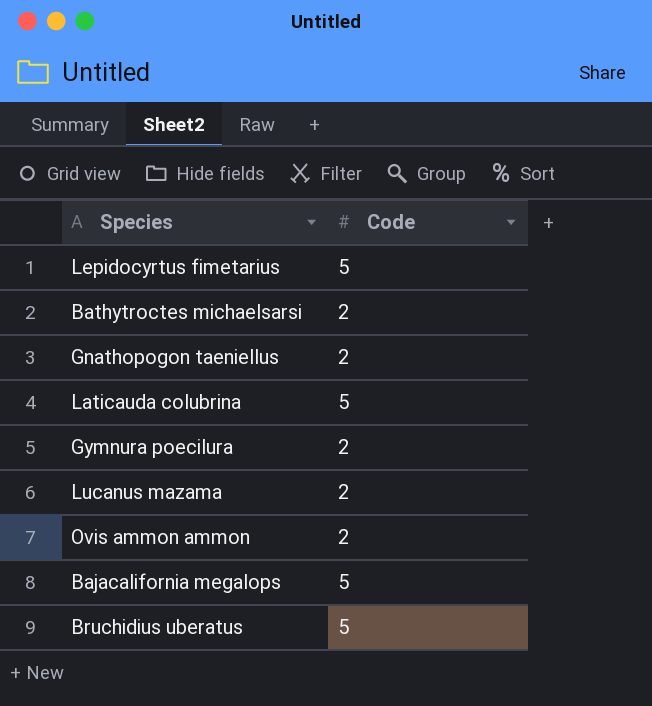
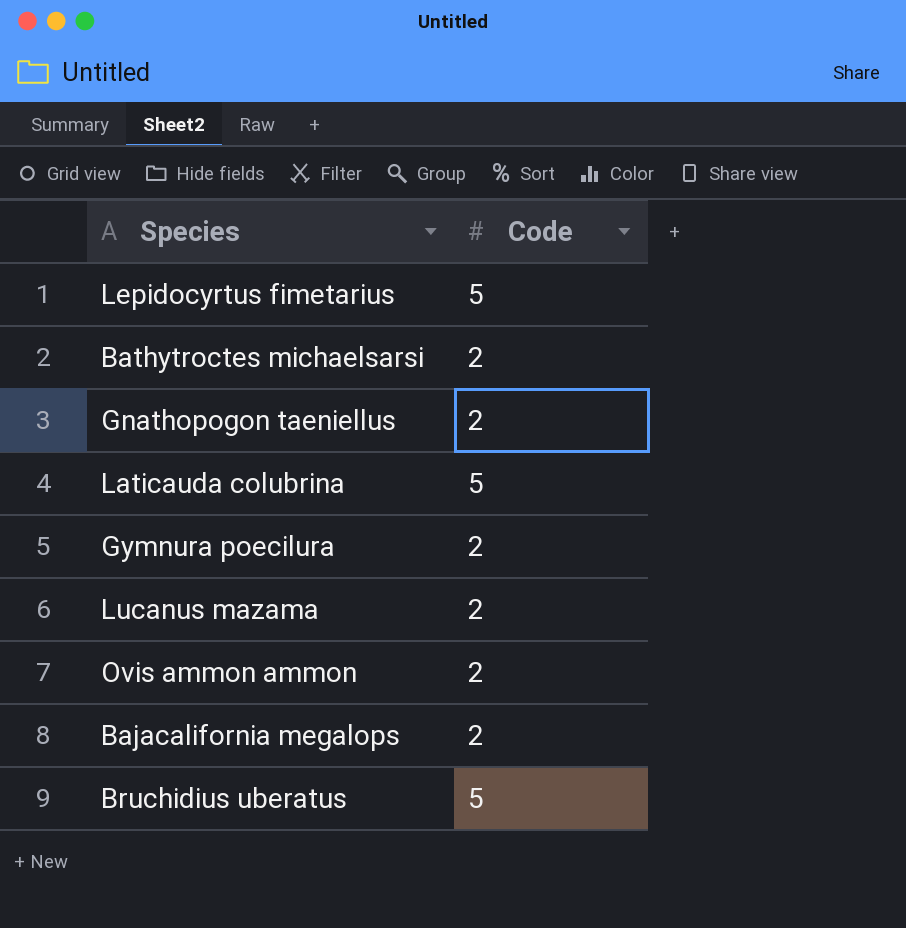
Bajacalifornia megalops | Code: 5 -> 2

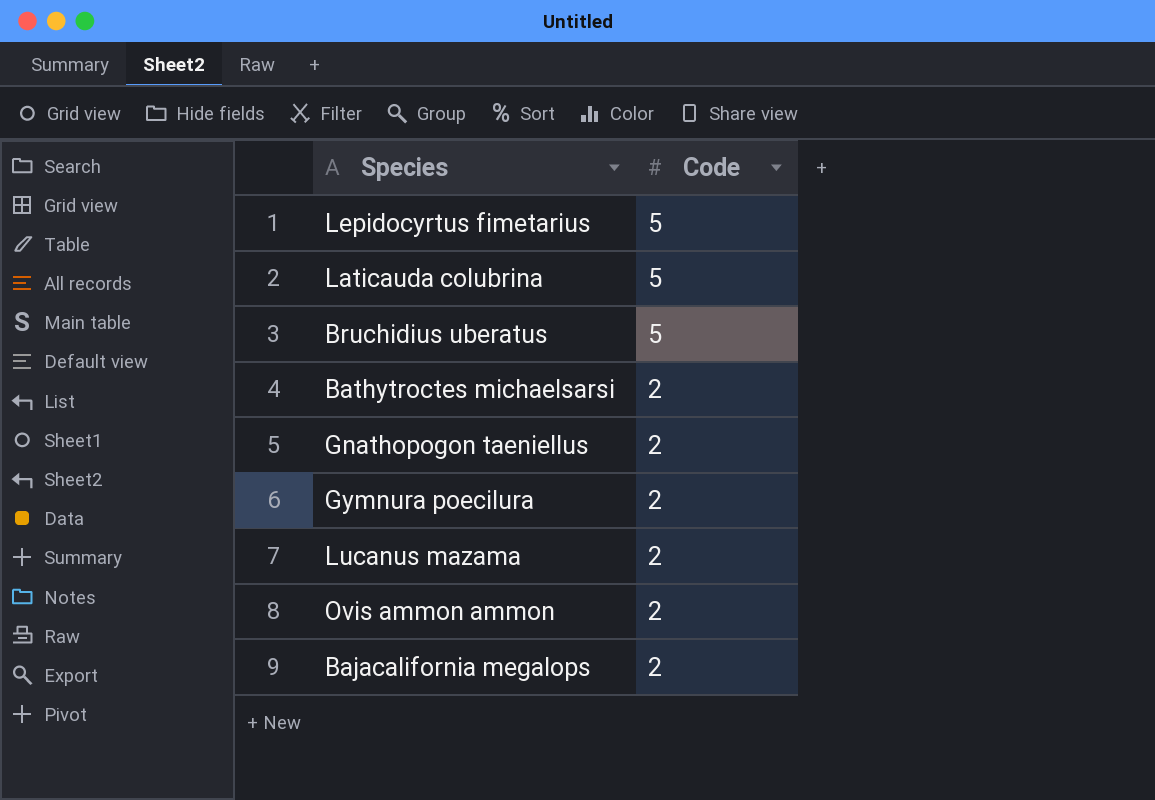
row order: none -> Code descending

